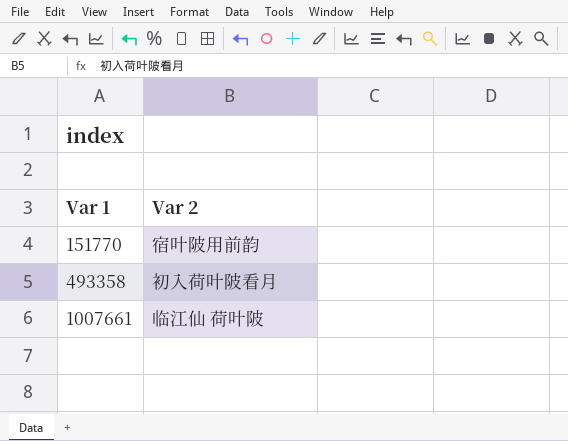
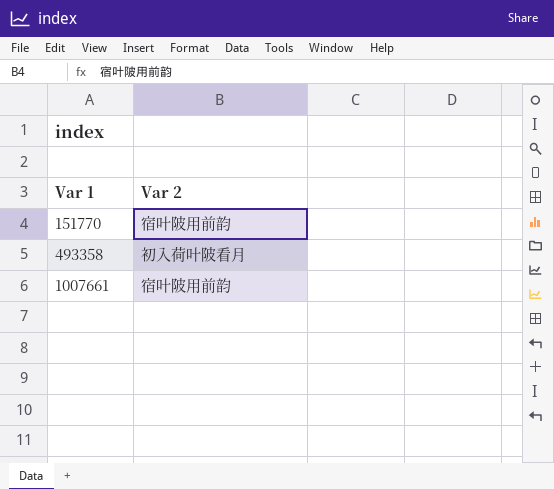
1007661 | Var 2: 临江仙 荷叶陂 -> 宿叶陂用前韵

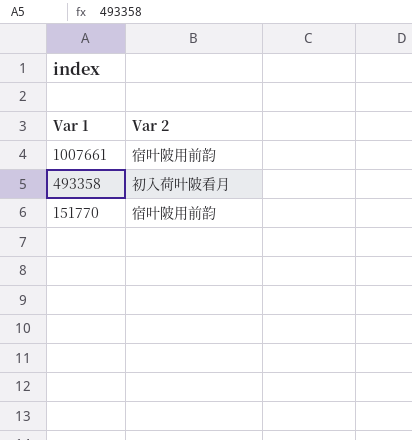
row order: Var 1 ascending -> Var 1 descending

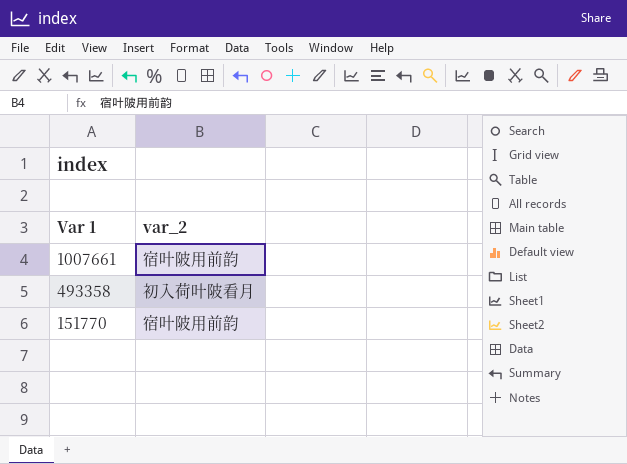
column name: Var 2 -> var_2

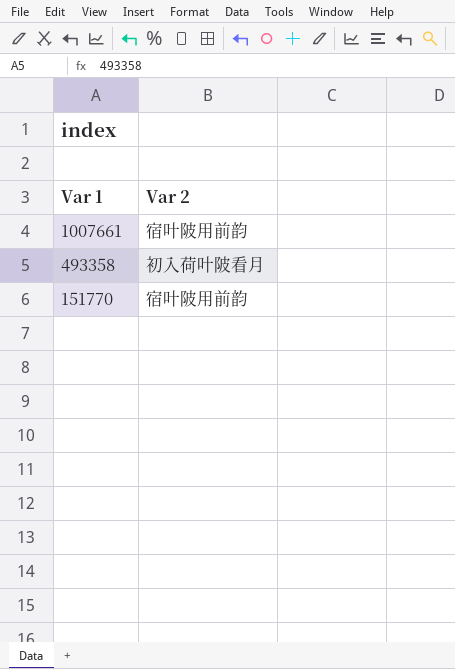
column name: var_2 -> Var 2

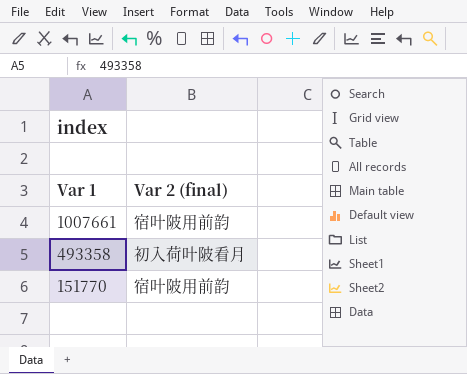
column name: Var 2 -> Var 2 (final)

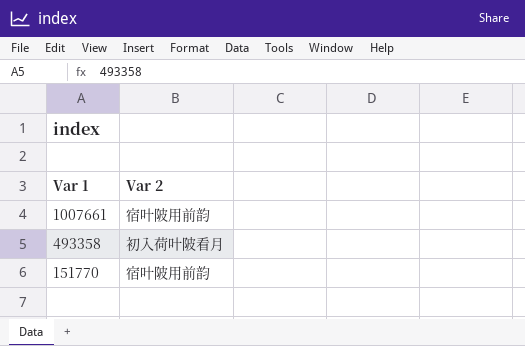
column name: Var 2 (final) -> Var 2

